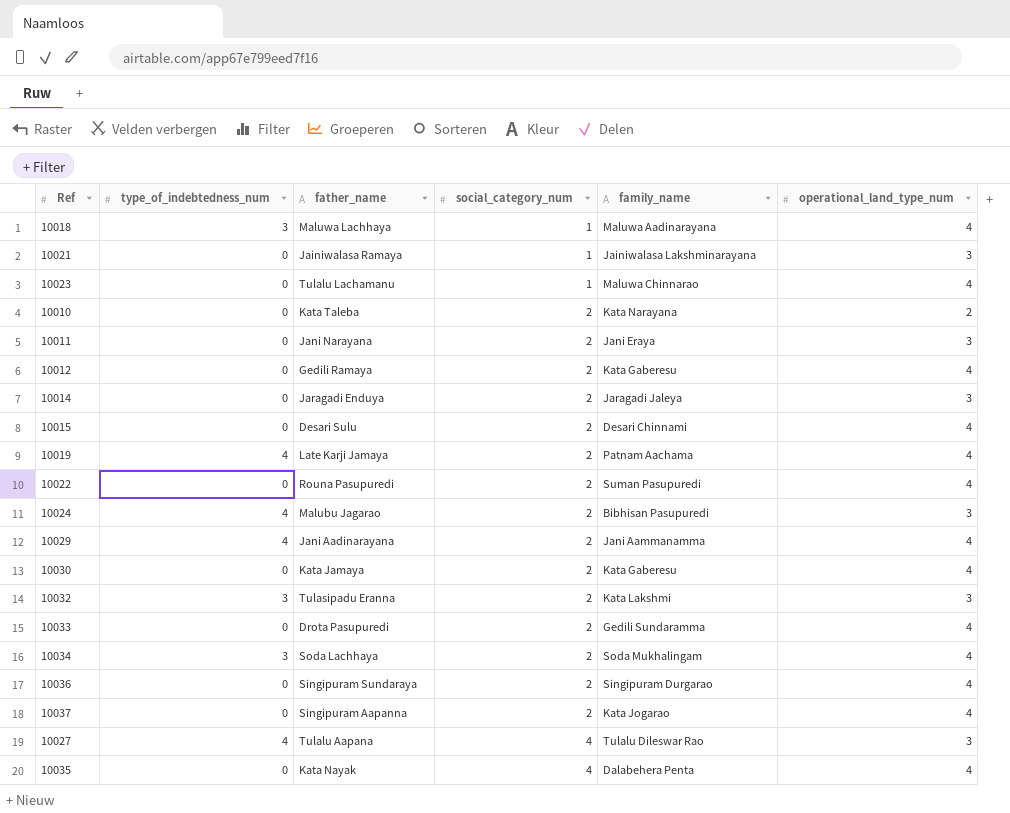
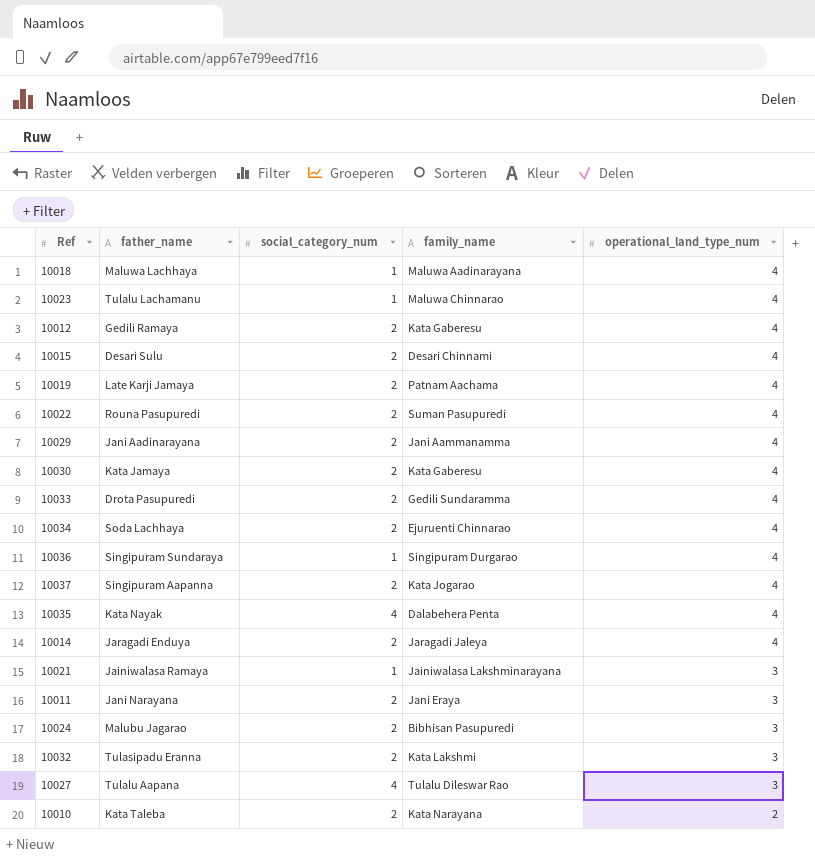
row order: social_category_num ascending -> operational_land_type_num descending
column type_of_indebtedness_num | position: 2 -> none
10034 | family_name: Soda Mukhalingam -> Ejuruenti Chinnarao
10036 | social_category_num: 2 -> 1
10014 | operational_land_type_num: 3 -> 4

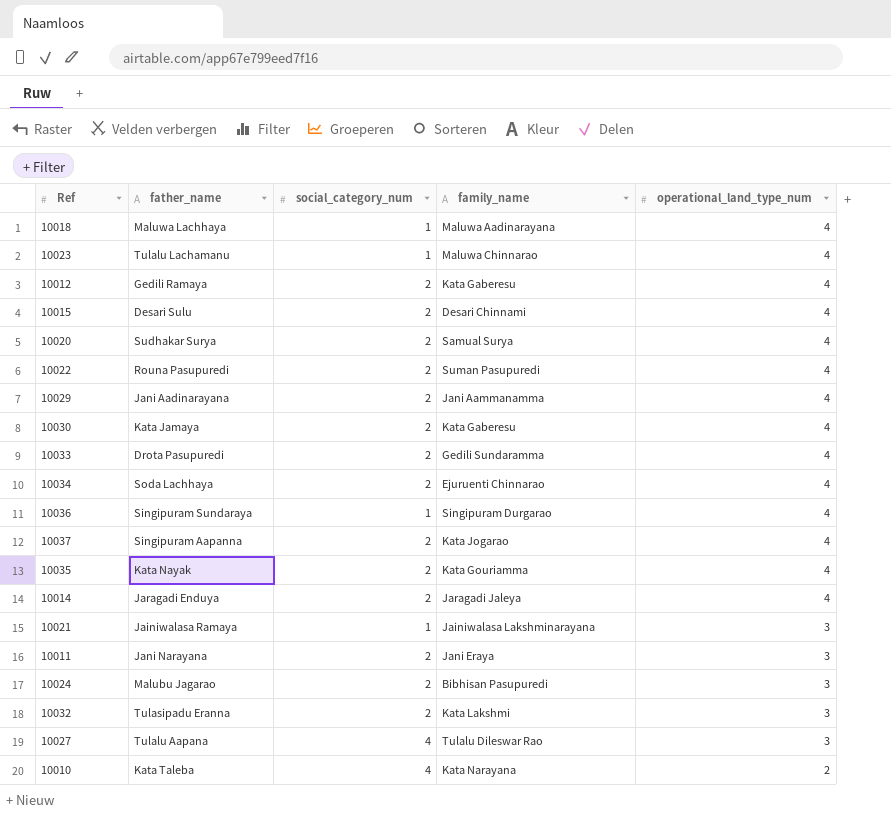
row 10019: Late Karji Jamaya | 2 | Patnam Aachama | 4 -> none
row 10020: none -> Sudhakar Surya | 2 | Samual Surya | 4
10035 | social_category_num: 4 -> 2
10035 | family_name: Dalabehera Penta -> Kata Gouriamma
10010 | social_category_num: 2 -> 4

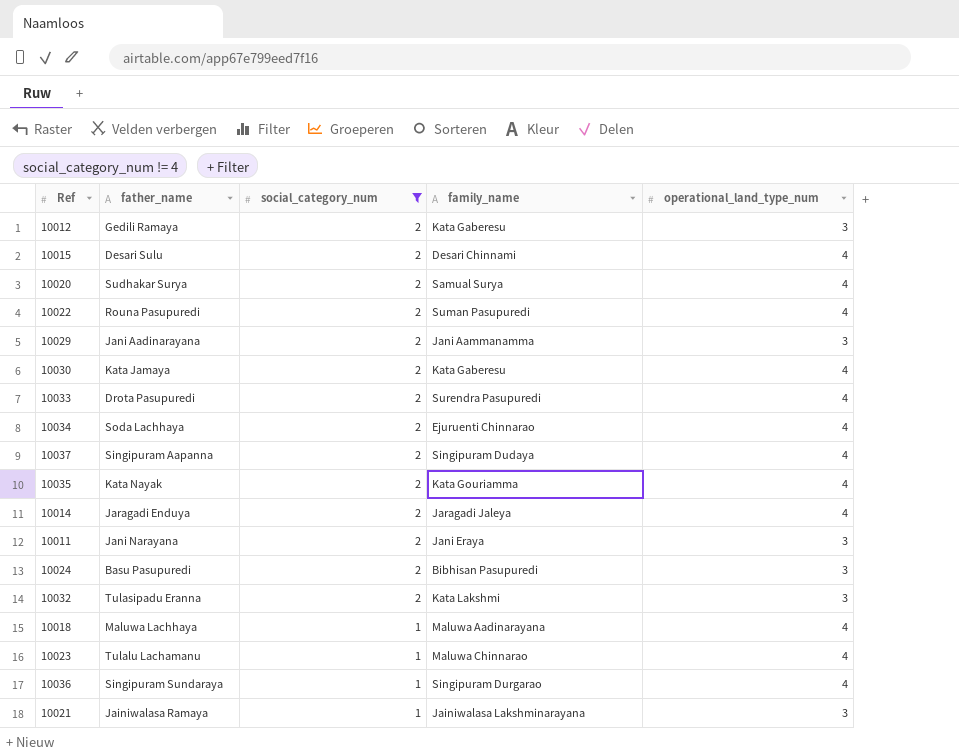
filter: none -> social_category_num != 4
row order: operational_land_type_num descending -> social_category_num descending
10012 | operational_land_type_num: 4 -> 3
10029 | operational_land_type_num: 4 -> 3
10033 | family_name: Gedili Sundaramma -> Surendra Pasupuredi
10037 | family_name: Kata Jogarao -> Singipuram Dudaya
10024 | father_name: Malubu Jagarao -> Basu Pasupuredi

